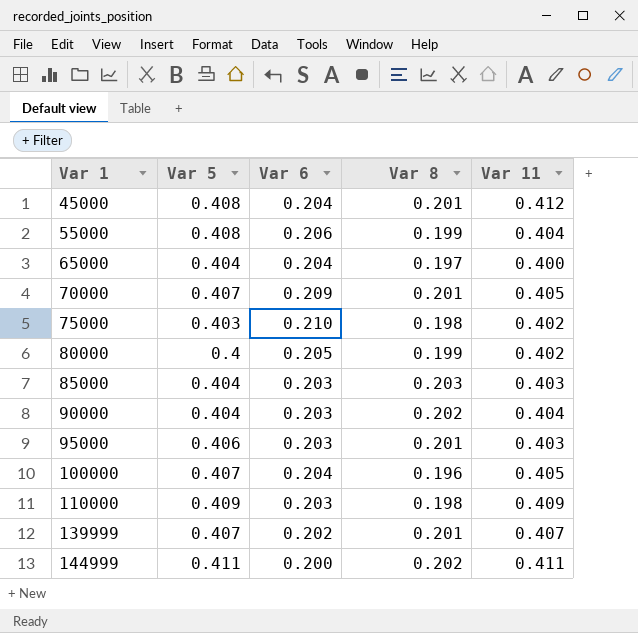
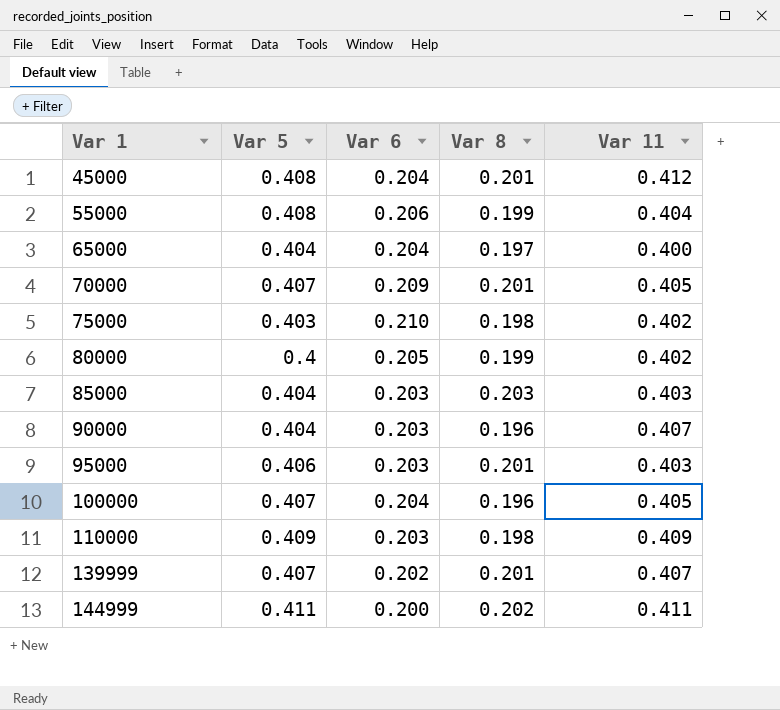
90000 | Var 8: 0.202 -> 0.196
90000 | Var 11: 0.404 -> 0.407

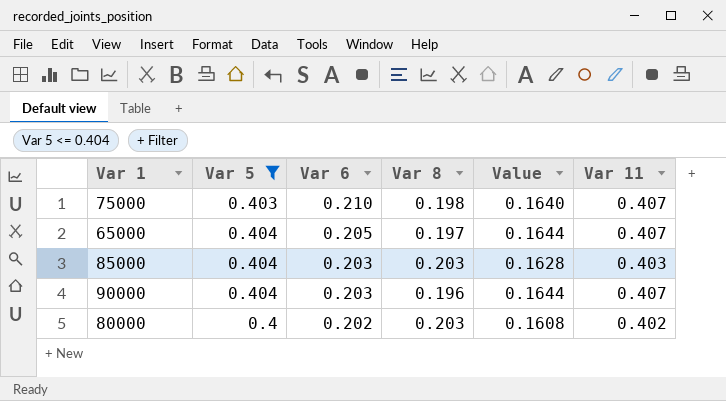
filter: none -> Var 5 <= 0.404
row order: Var 1 ascending -> Var 6 descending
column Value | formula: none -> [Var 5] * [Var 11]
75000 | Var 11: 0.402 -> 0.407
65000 | Var 6: 0.204 -> 0.205
65000 | Var 11: 0.400 -> 0.407
80000 | Var 6: 0.205 -> 0.202
80000 | Var 8: 0.199 -> 0.203

